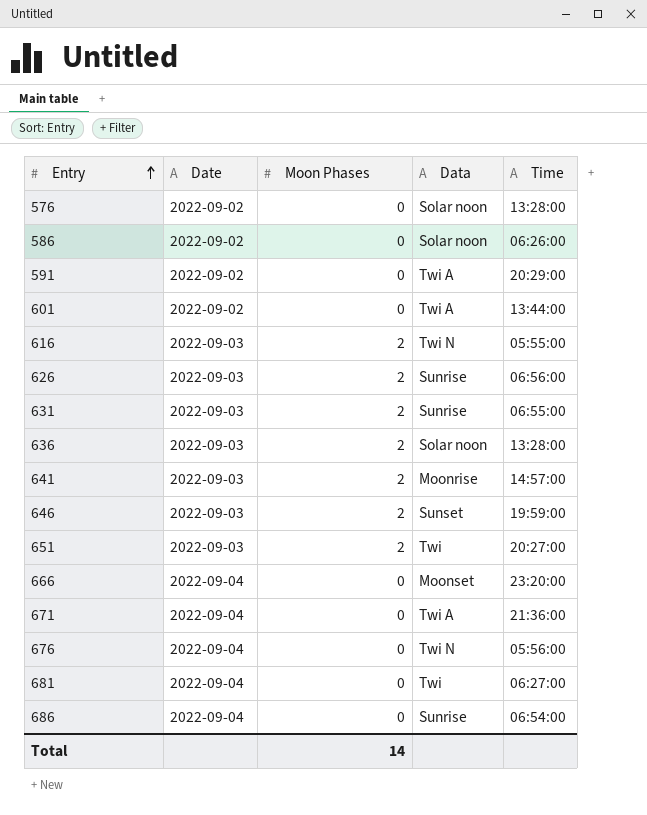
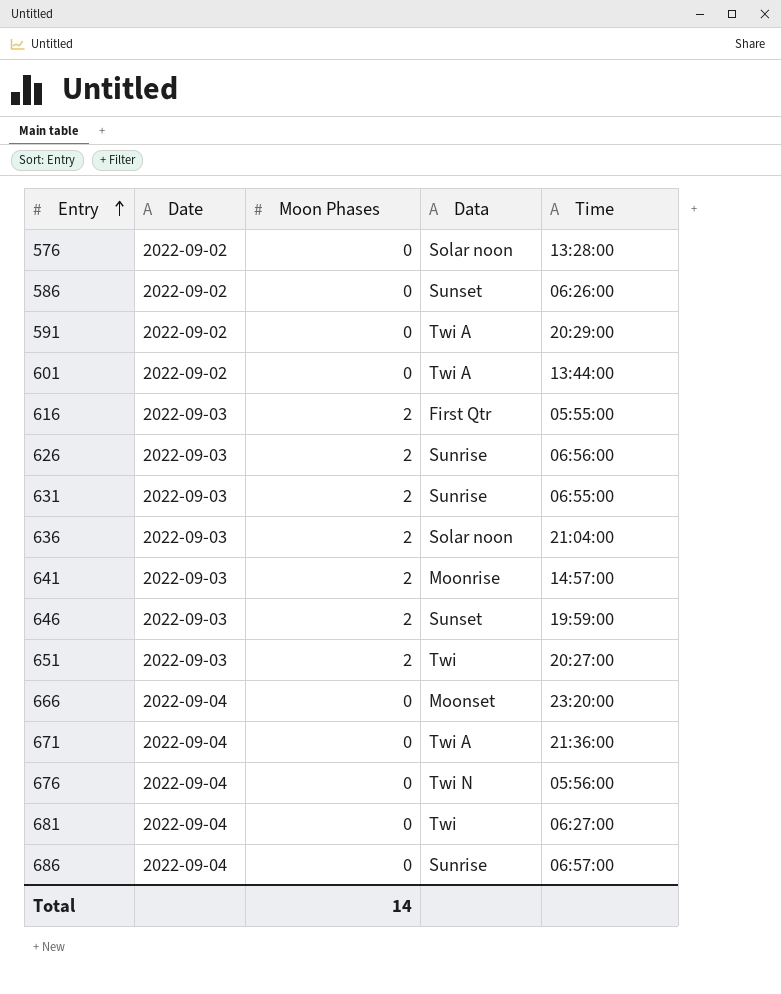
586 | Data: Solar noon -> Sunset
616 | Data: Twi N -> First Qtr
636 | Time: 13:28:00 -> 21:04:00
686 | Time: 06:54:00 -> 06:57:00

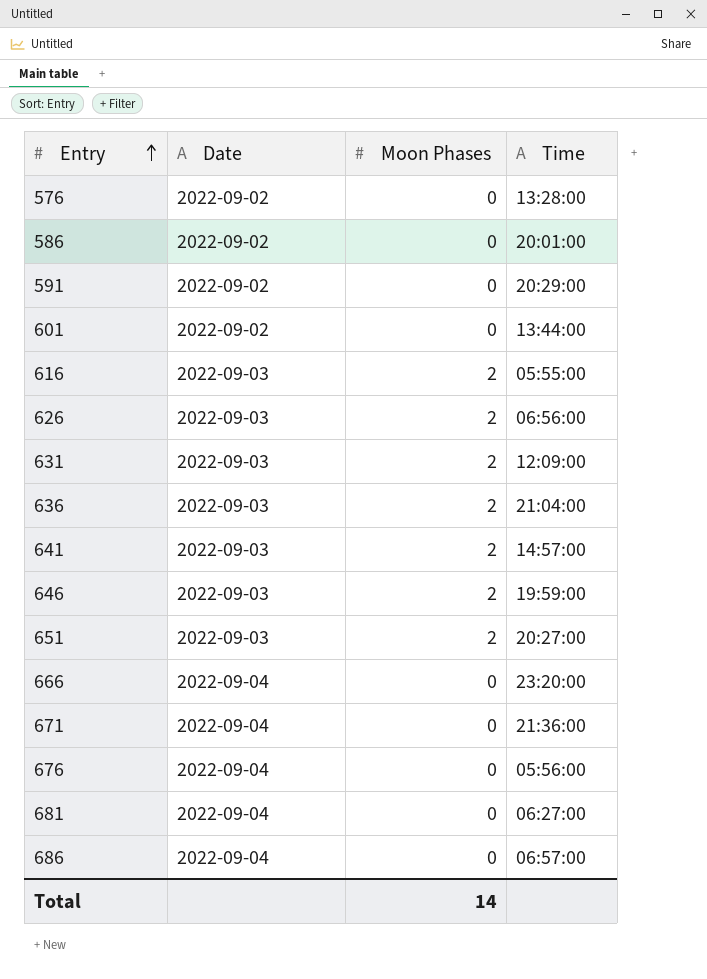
column Data | position: 4 -> none
586 | Time: 06:26:00 -> 20:01:00
631 | Time: 06:55:00 -> 12:09:00

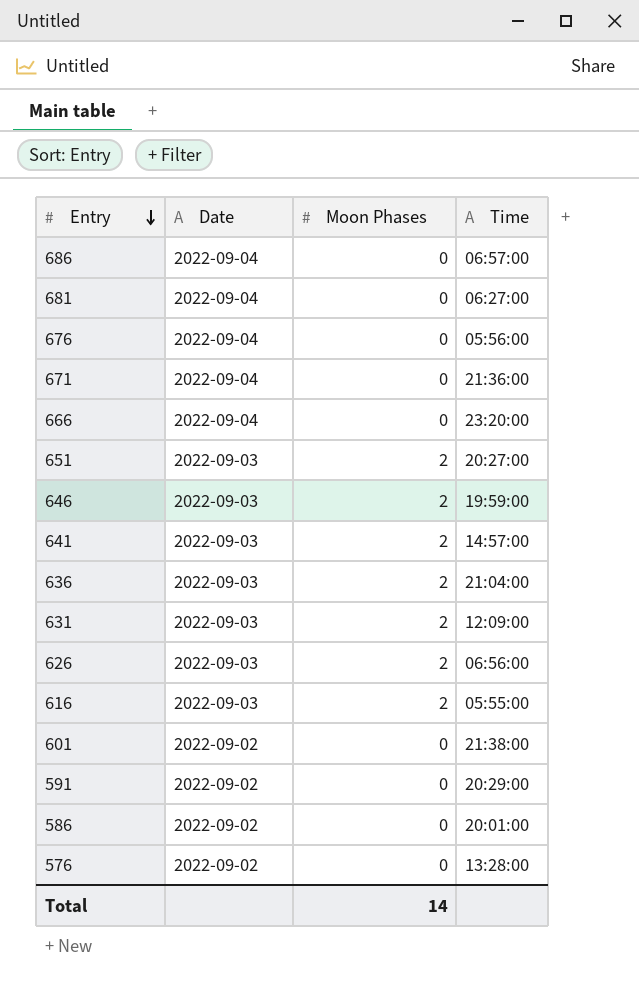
row order: Entry ascending -> Entry descending
601 | Time: 13:44:00 -> 21:38:00

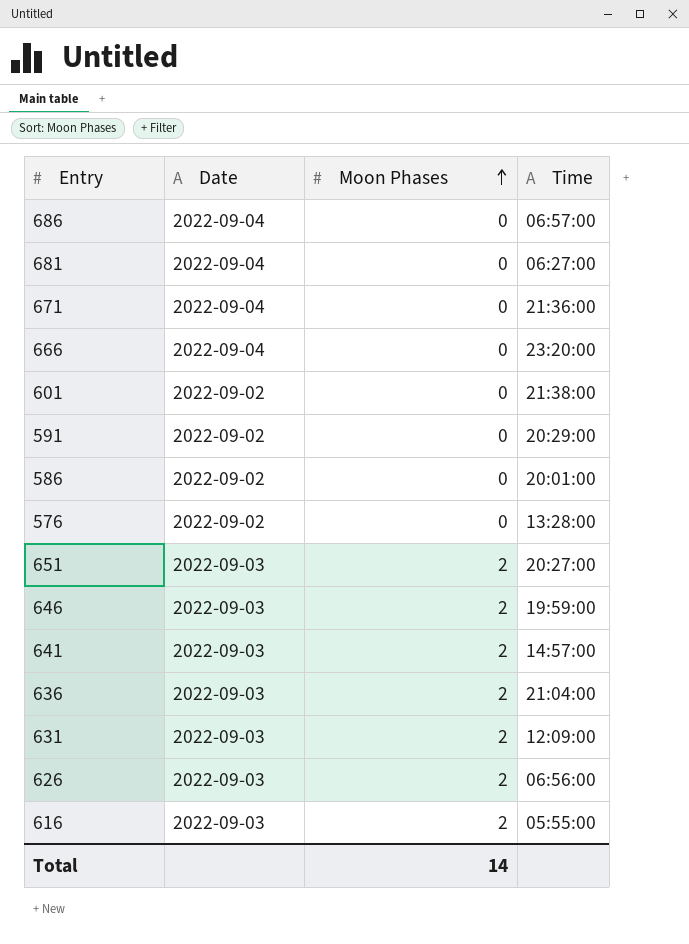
row order: Entry descending -> Moon Phases ascending
row 676: 2022-09-04 | 0 | 05:56:00 -> none

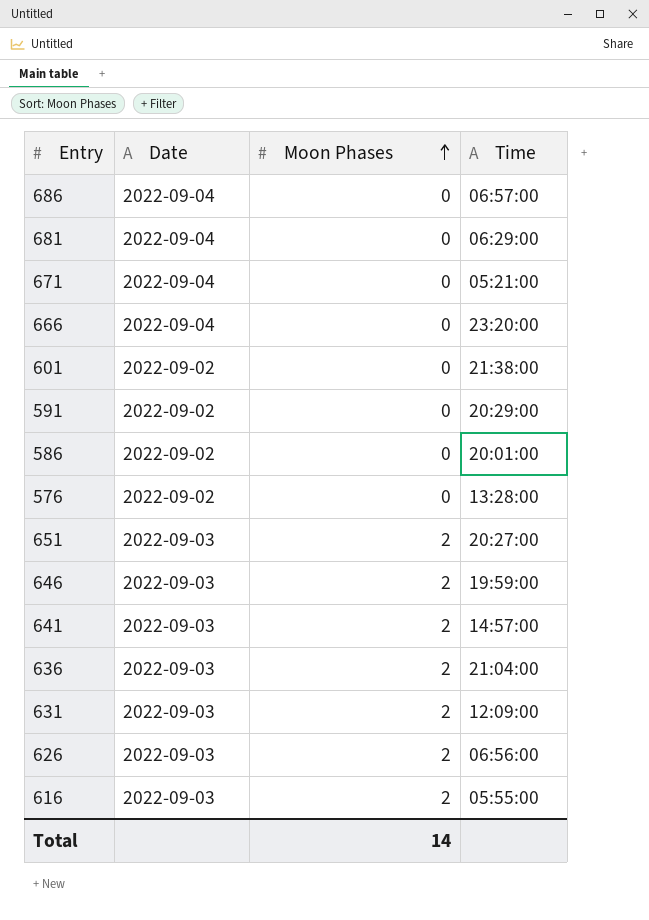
681 | Time: 06:27:00 -> 06:29:00
671 | Time: 21:36:00 -> 05:21:00

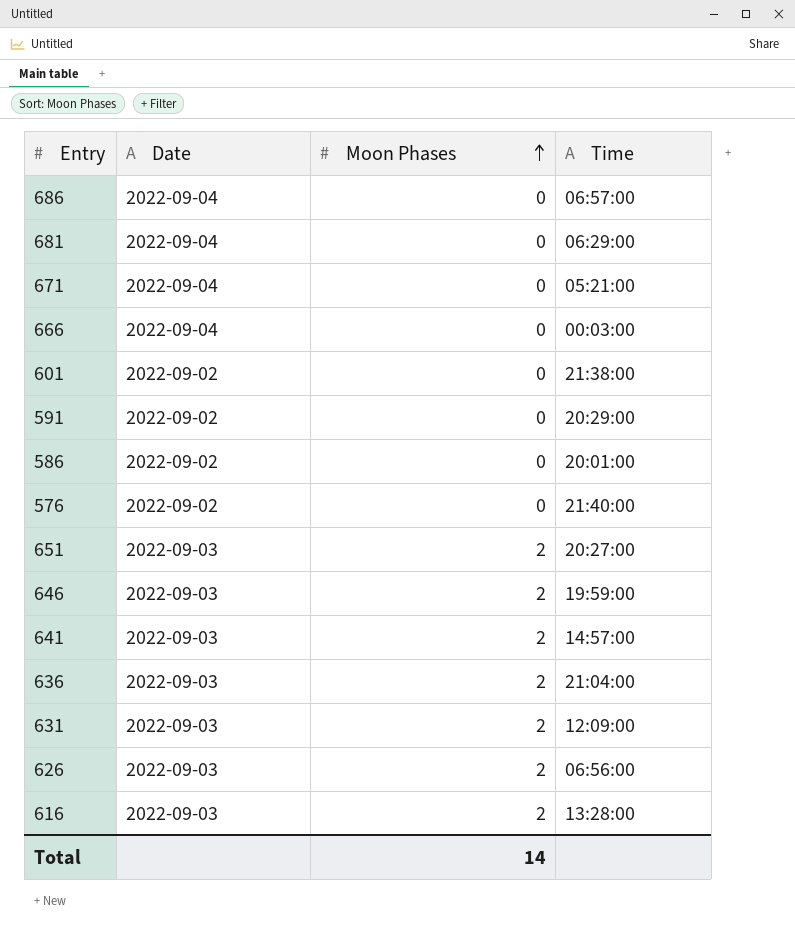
666 | Time: 23:20:00 -> 00:03:00
576 | Time: 13:28:00 -> 21:40:00
616 | Time: 05:55:00 -> 13:28:00

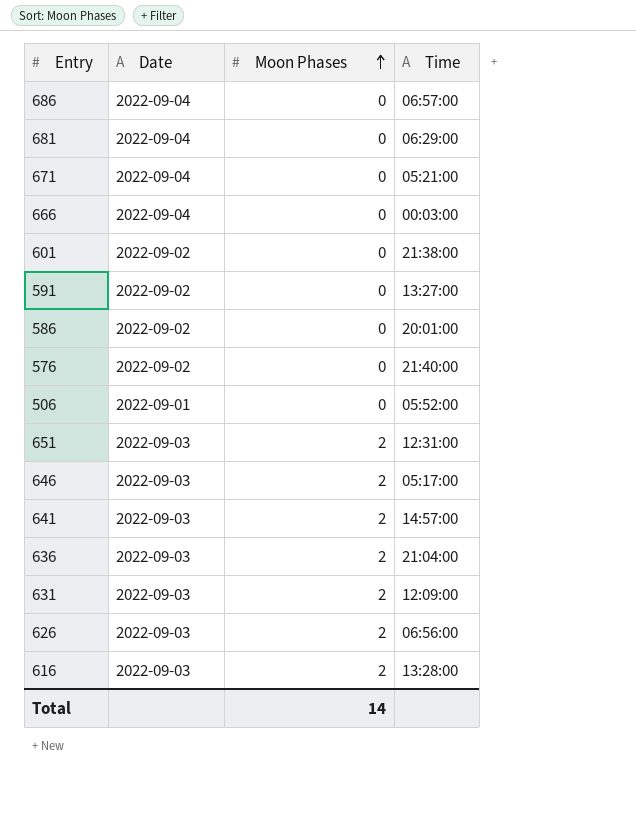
591 | Time: 20:29:00 -> 13:27:00
row 506: none -> 2022-09-01 | 0 | 05:52:00
651 | Time: 20:27:00 -> 12:31:00
646 | Time: 19:59:00 -> 05:17:00

